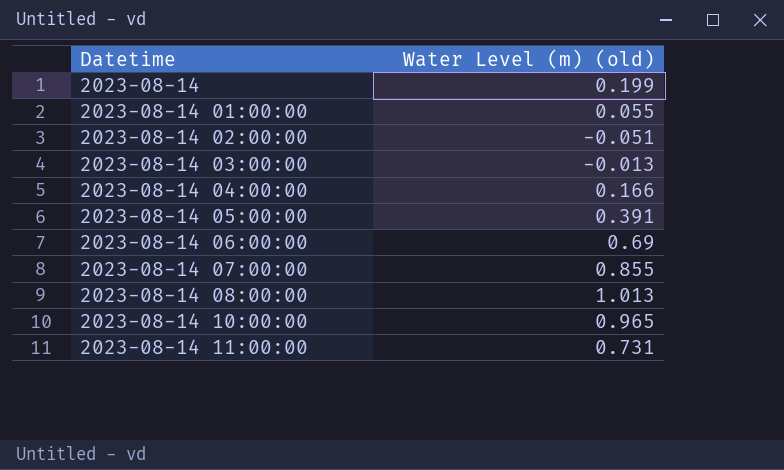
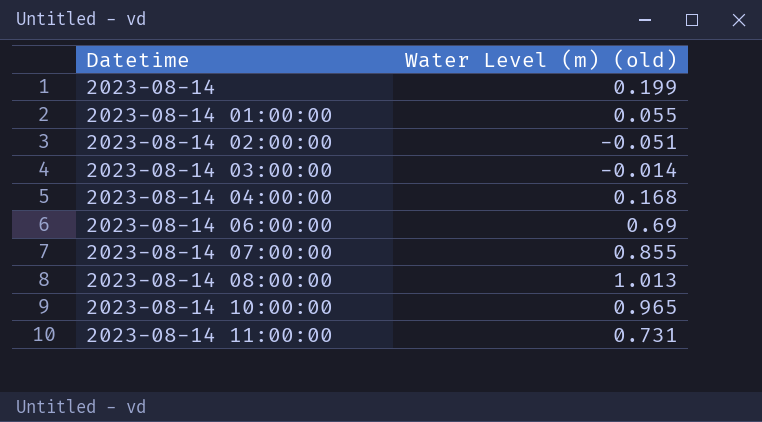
row 2023-08-14 05:00:00: 0.391 -> none
2023-08-14 03:00:00 | Water Level (m) (old): -0.013 -> -0.014
2023-08-14 04:00:00 | Water Level (m) (old): 0.166 -> 0.168

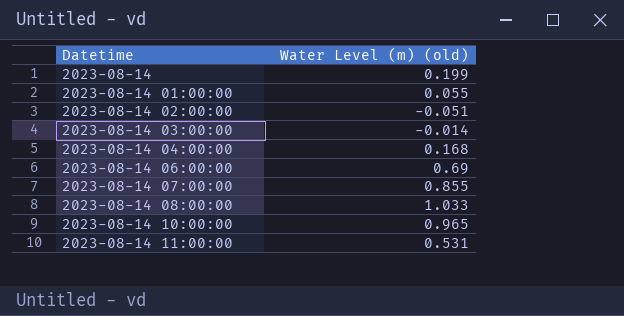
2023-08-14 08:00:00 | Water Level (m) (old): 1.013 -> 1.033
2023-08-14 11:00:00 | Water Level (m) (old): 0.731 -> 0.531

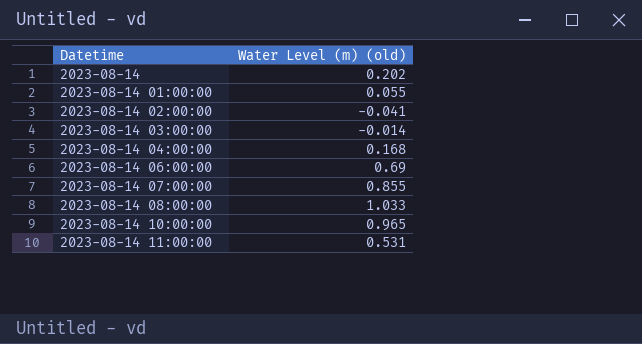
2023-08-14 | Water Level (m) (old): 0.199 -> 0.202
2023-08-14 02:00:00 | Water Level (m) (old): -0.051 -> -0.041

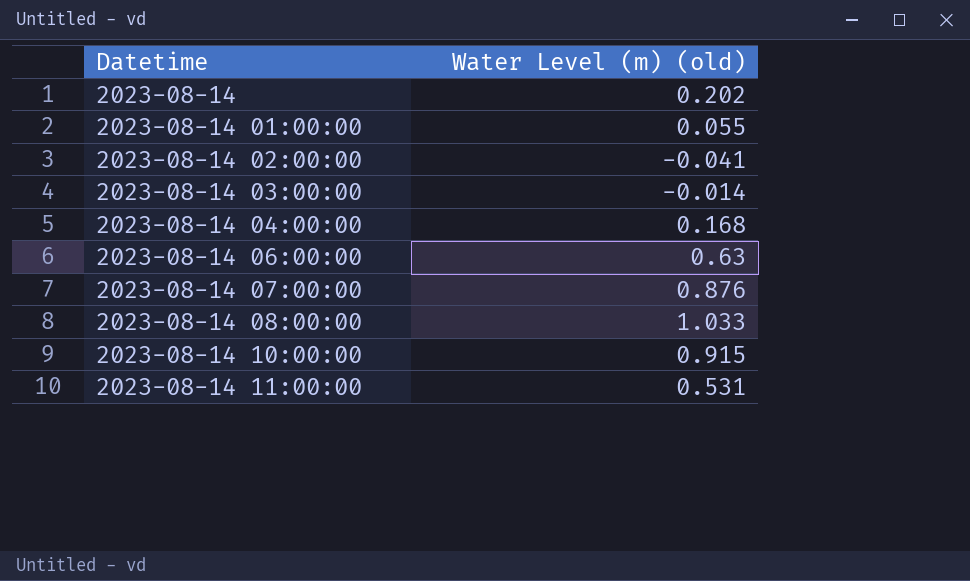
2023-08-14 06:00:00 | Water Level (m) (old): 0.69 -> 0.63
2023-08-14 07:00:00 | Water Level (m) (old): 0.855 -> 0.876
2023-08-14 10:00:00 | Water Level (m) (old): 0.965 -> 0.915

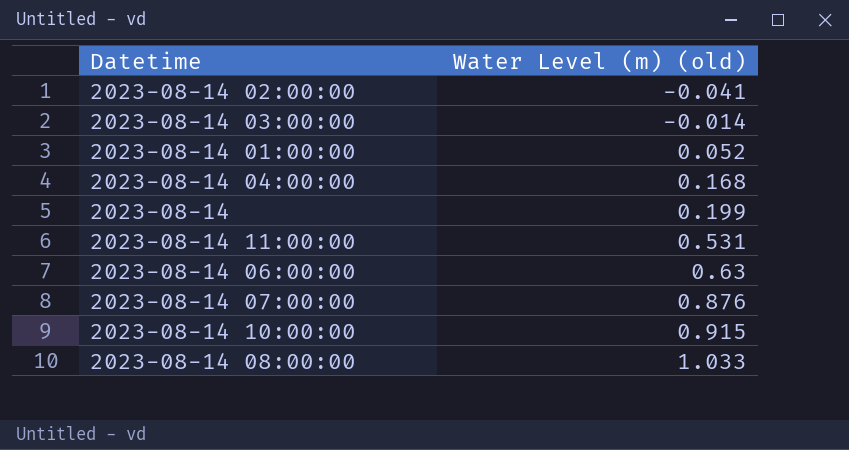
row order: Datetime ascending -> Water Level (m) (old) ascending
2023-08-14 01:00:00 | Water Level (m) (old): 0.055 -> 0.052
2023-08-14 | Water Level (m) (old): 0.202 -> 0.199

